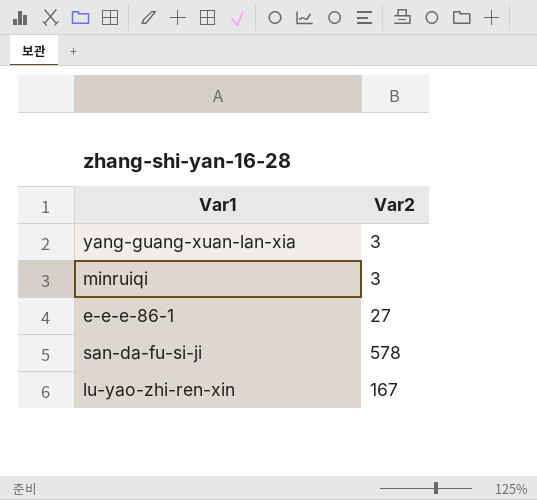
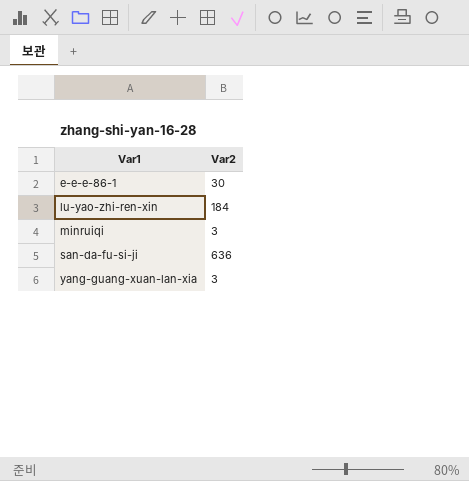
row order: none -> Var1 ascending
e-e-e-86-1 | Var2: 27 -> 30
lu-yao-zhi-ren-xin | Var2: 167 -> 184
san-da-fu-si-ji | Var2: 578 -> 636

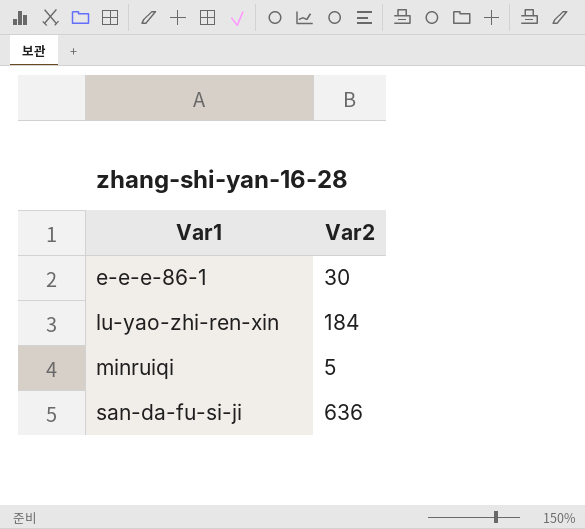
row yang-guang-xuan-lan-xia: 3 -> none
minruiqi | Var2: 3 -> 5

